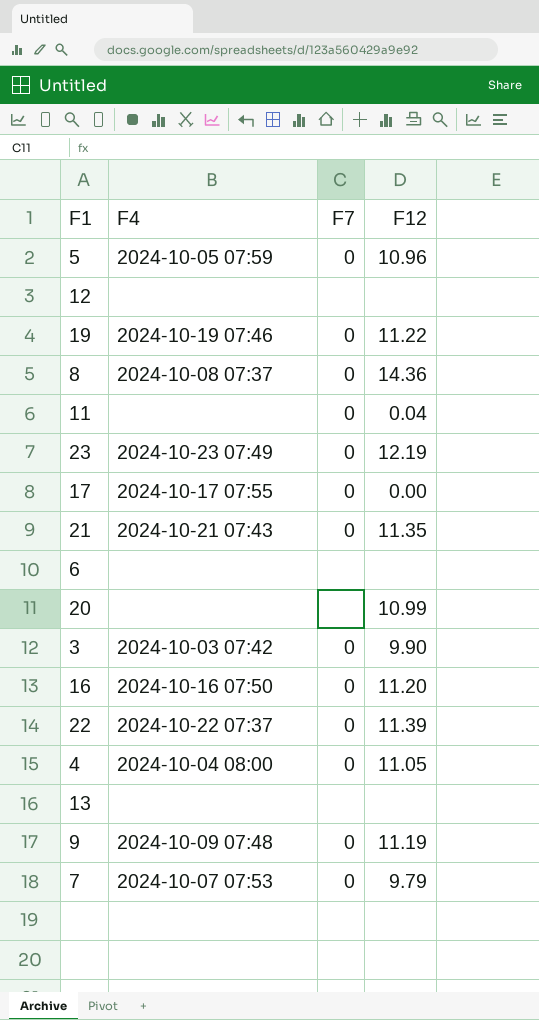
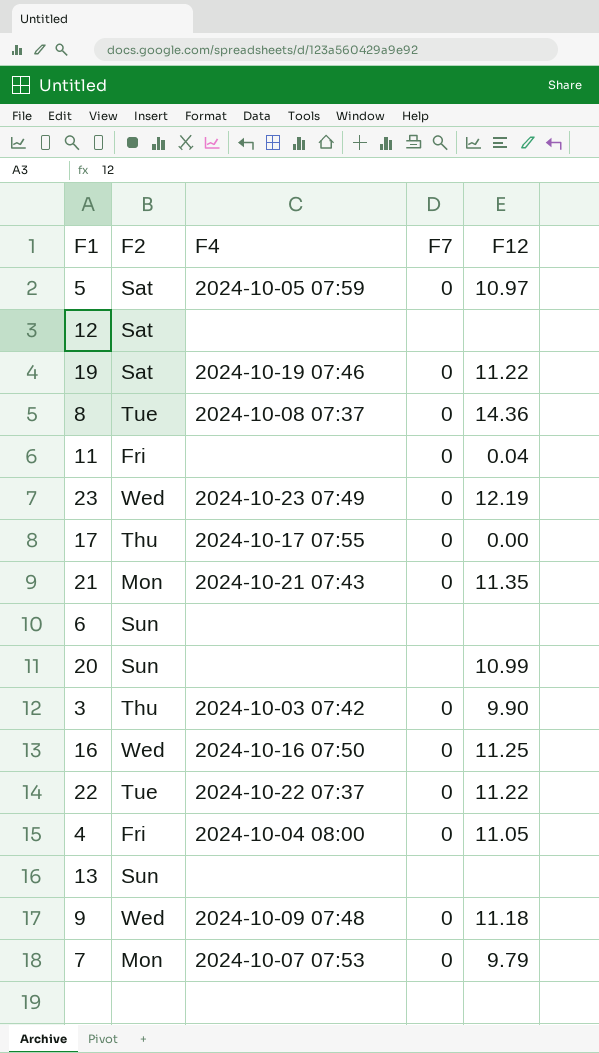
column F2 | position: none -> 2
5 | F12: 10.96 -> 10.97
16 | F12: 11.20 -> 11.25
22 | F12: 11.39 -> 11.22
9 | F12: 11.19 -> 11.18

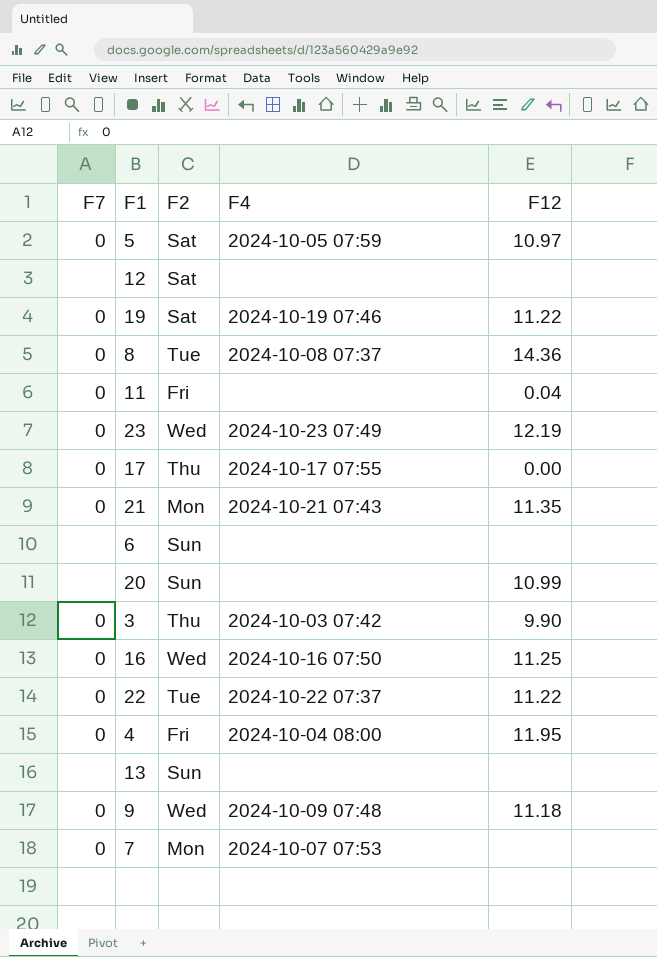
column F7 | position: 4 -> 1
4 | F12: 11.05 -> 11.95
7 | F12: 9.79 -> none

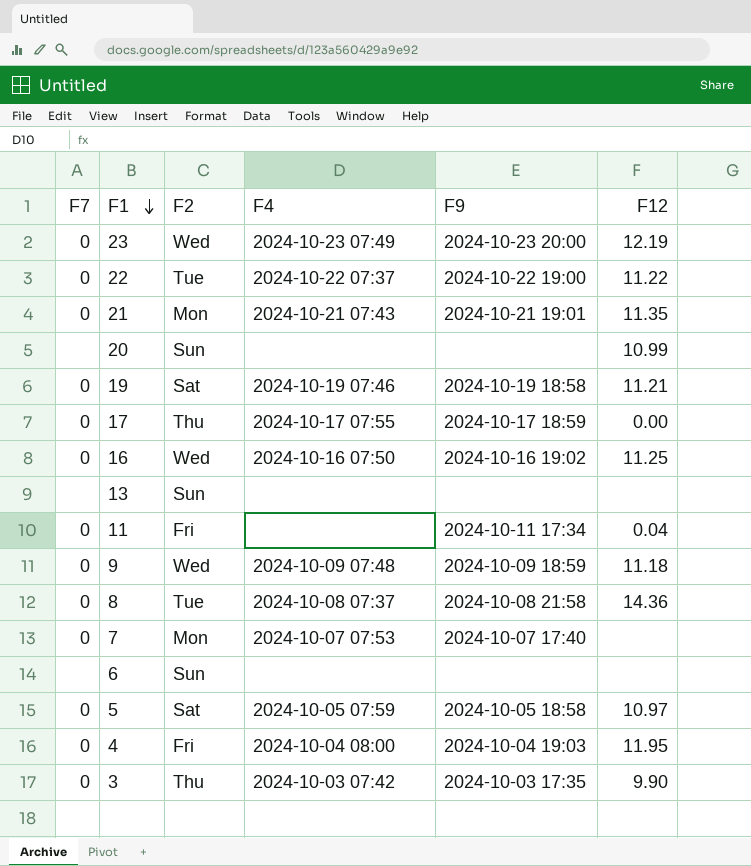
row order: none -> F1 descending
column F9 | position: none -> 5
row 12: none | Sat | none | none -> none
19 | F12: 11.22 -> 11.21

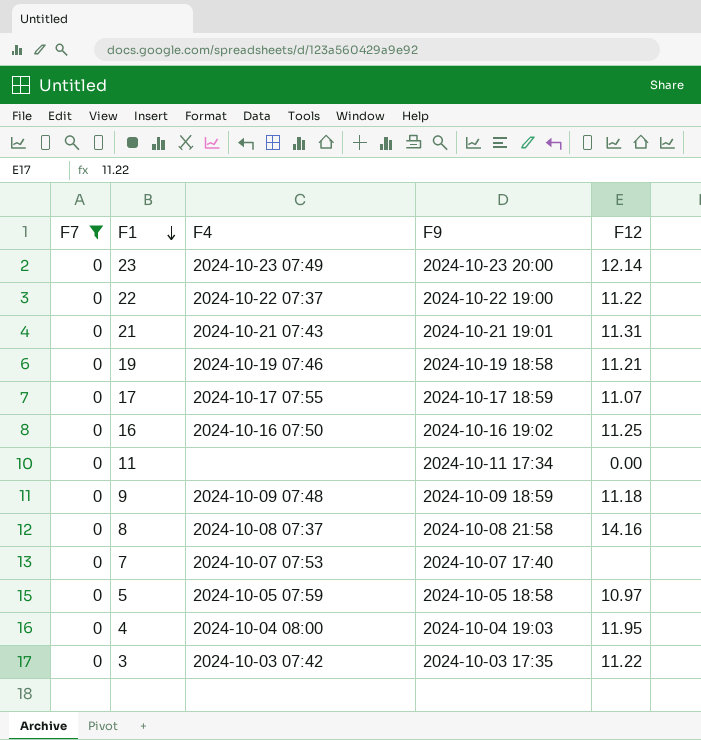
filter: none -> F7 = 0
column F2 | position: 3 -> none
23 | F12: 12.19 -> 12.14
21 | F12: 11.35 -> 11.31
17 | F12: 0.00 -> 11.07
11 | F12: 0.04 -> 0.00
8 | F12: 14.36 -> 14.16
3 | F12: 9.90 -> 11.22

